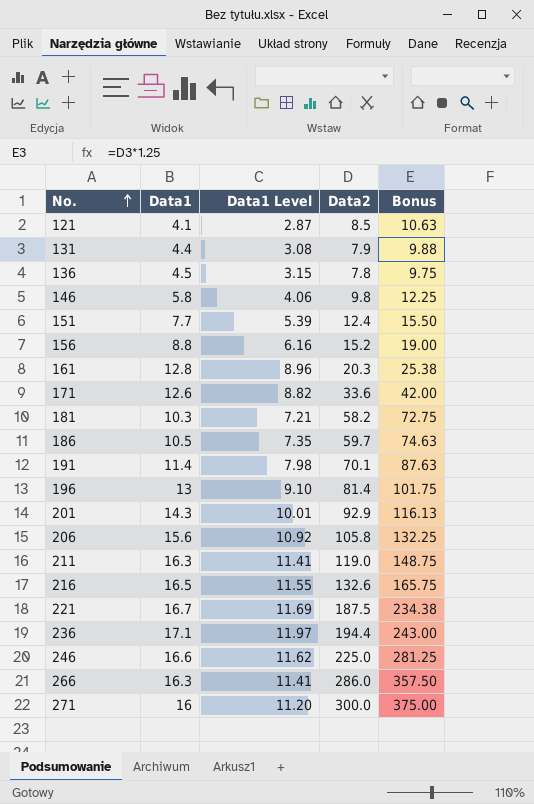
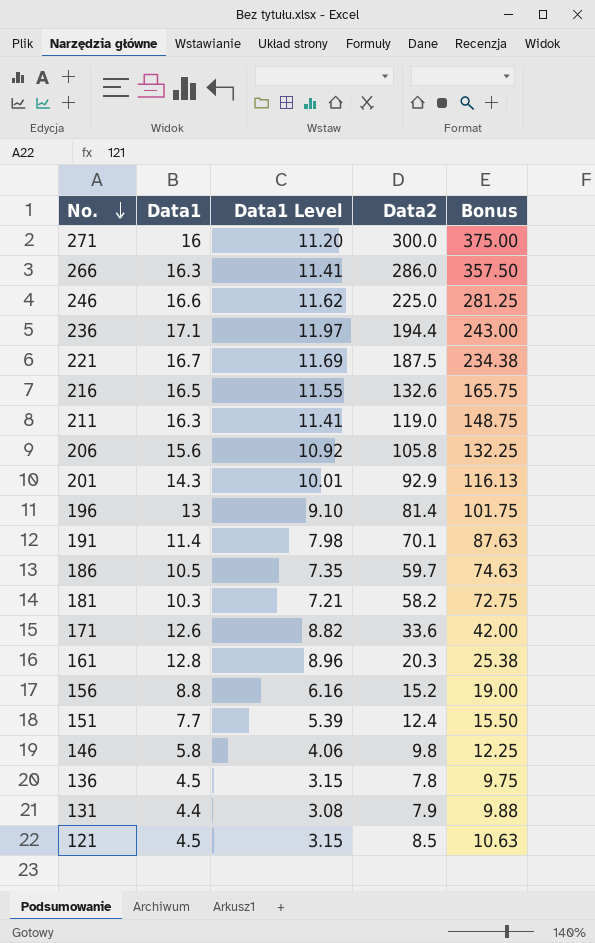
row order: No. ascending -> No. descending
121 | Data1: 4.1 -> 4.5
121 | Data1 Level: 2.87 -> 3.15

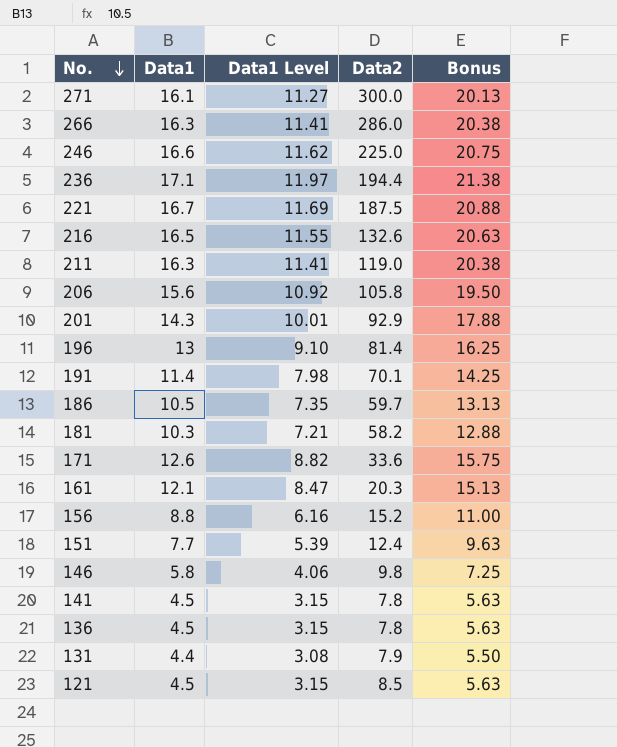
column Bonus | formula: [Data2] * 1.25 -> [Data1] * 1.25
271 | Data1: 16 -> 16.1
271 | Data1 Level: 11.20 -> 11.27
161 | Data1: 12.8 -> 12.1
161 | Data1 Level: 8.96 -> 8.47
row 141: none -> 4.5 | 3.15 | 7.8 | 5.63

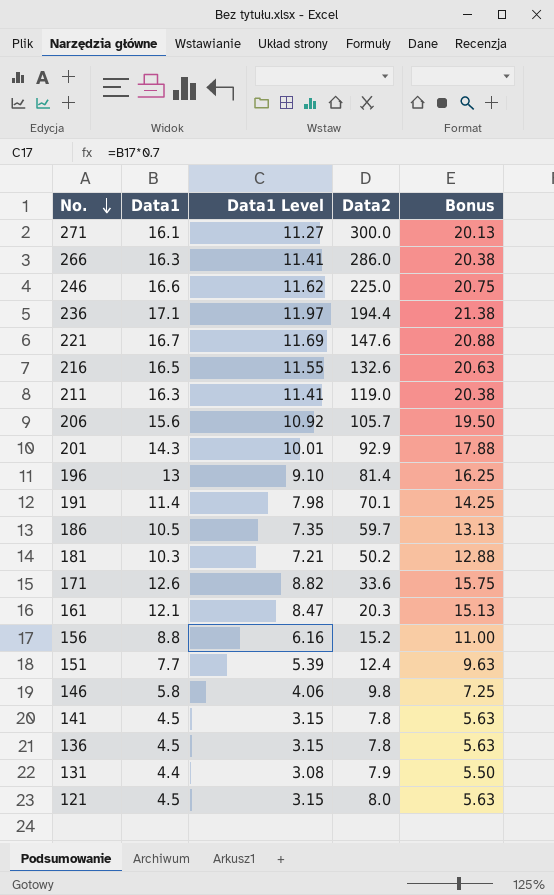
221 | Data2: 187.5 -> 147.6
206 | Data2: 105.8 -> 105.7
181 | Data2: 58.2 -> 50.2
121 | Data2: 8.5 -> 8.0

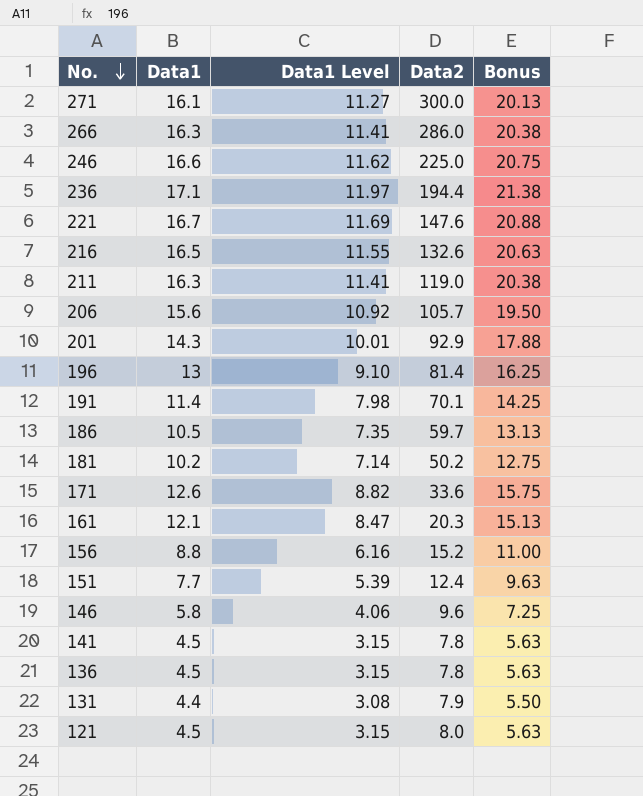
181 | Data1: 10.3 -> 10.2
181 | Data1 Level: 7.21 -> 7.14
181 | Bonus: 12.88 -> 12.75
146 | Data2: 9.8 -> 9.6

